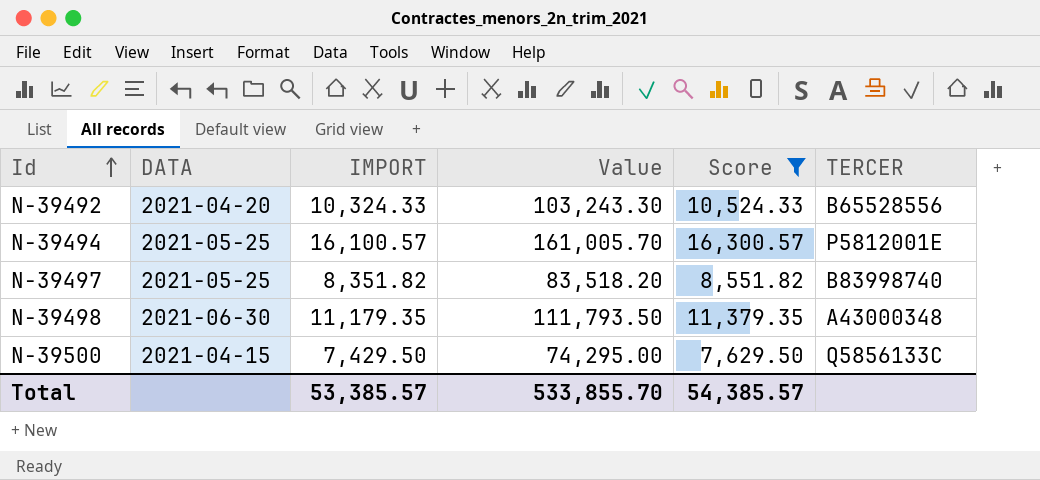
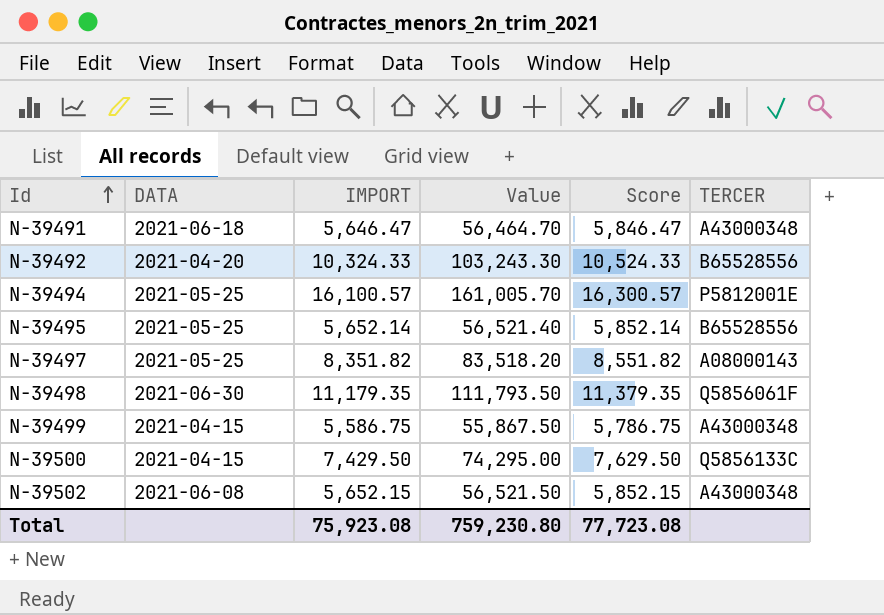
filter: Score >= 7,629.50 -> none
N-39497 | TERCER: B83998740 -> A08000143
N-39498 | TERCER: A43000348 -> Q5856061F
Total | IMPORT: 53,385.57 -> 75,923.08
Total | Value: 533,855.70 -> 759,230.80
Total | Score: 54,385.57 -> 77,723.08

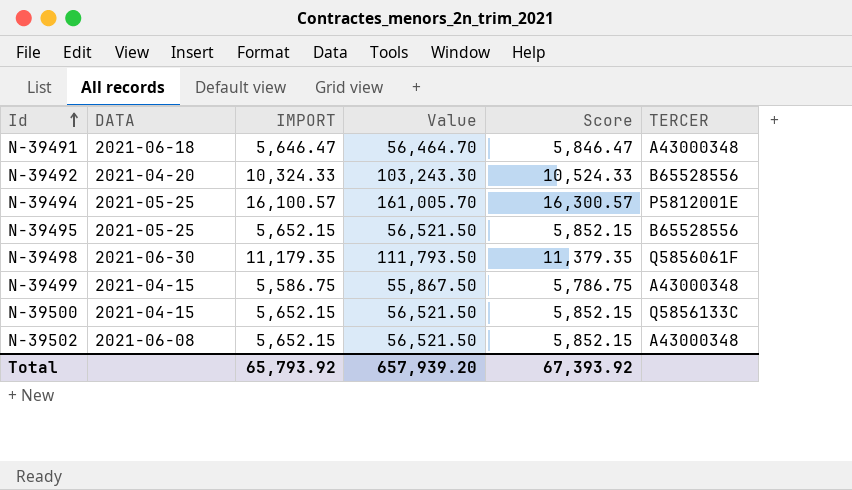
row N-39497: 2021-05-25 | 8,351.82 | 83,518.20 | 8,551.82 | A08000143 -> none
N-39495 | IMPORT: 5,652.14 -> 5,652.15
N-39495 | Value: 56,521.40 -> 56,521.50
N-39495 | Score: 5,852.14 -> 5,852.15
N-39500 | IMPORT: 7,429.50 -> 5,652.15
N-39500 | Value: 74,295.00 -> 56,521.50
N-39500 | Score: 7,629.50 -> 5,852.15
Total | IMPORT: 75,923.08 -> 65,793.92
Total | Value: 759,230.80 -> 657,939.20
Total | Score: 77,723.08 -> 67,393.92

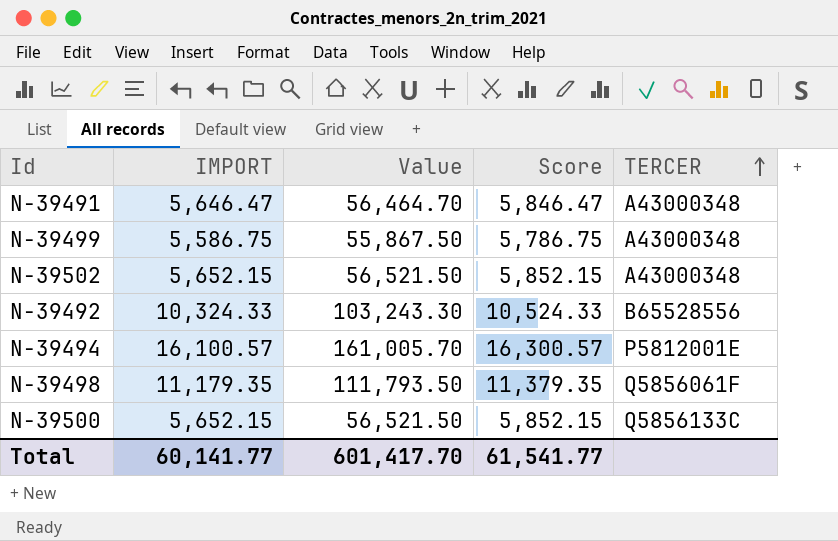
row order: Id ascending -> TERCER ascending
column DATA | position: 2 -> none
row N-39495: 2021-05-25 | 5,652.15 | 56,521.50 | 5,852.15 | B65528556 -> none
Total | IMPORT: 65,793.92 -> 60,141.77
Total | Value: 657,939.20 -> 601,417.70
Total | Score: 67,393.92 -> 61,541.77

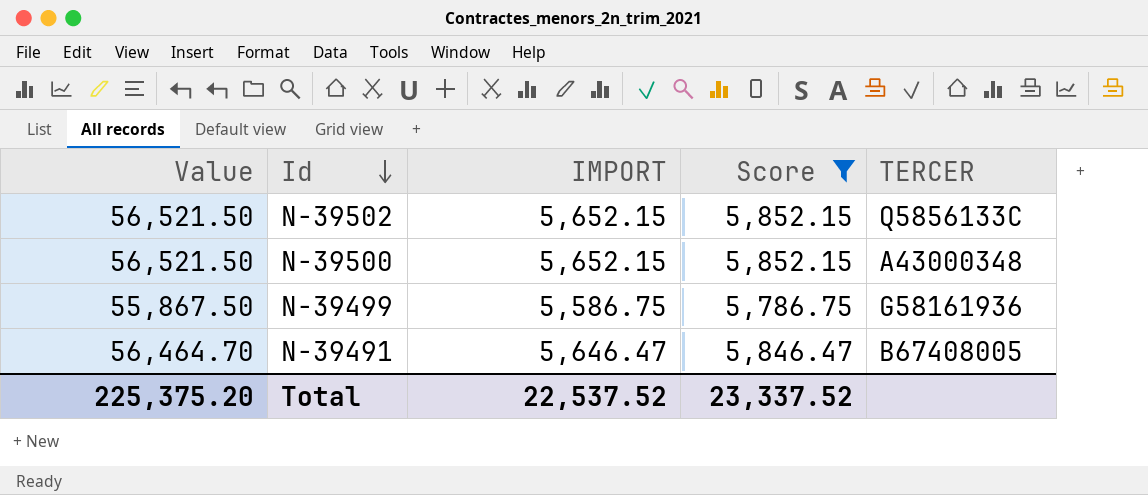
filter: none -> Score <= 5,852.15
row order: TERCER ascending -> Id descending
column Value | position: 3 -> 1
N-39502 | TERCER: A43000348 -> Q5856133C
N-39500 | TERCER: Q5856133C -> A43000348
N-39499 | TERCER: A43000348 -> G58161936
N-39491 | TERCER: A43000348 -> B67408005
Total | Value: 601,417.70 -> 225,375.20
Total | IMPORT: 60,141.77 -> 22,537.52
Total | Score: 61,541.77 -> 23,337.52

